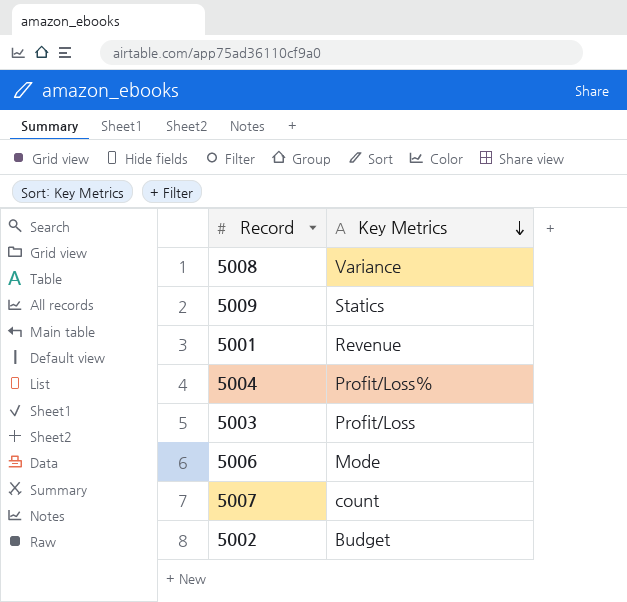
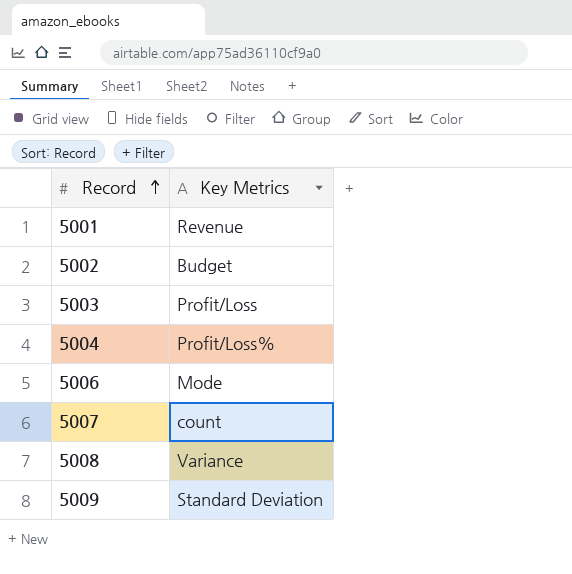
row order: Key Metrics descending -> Record ascending
5009 | Key Metrics: Statics -> Standard Deviation

